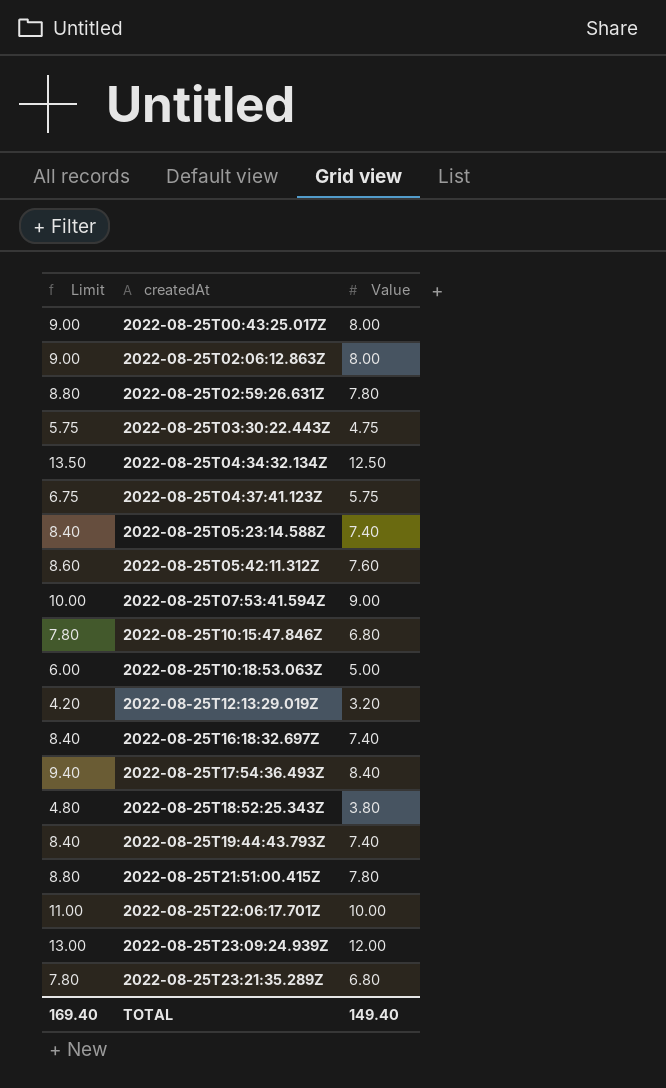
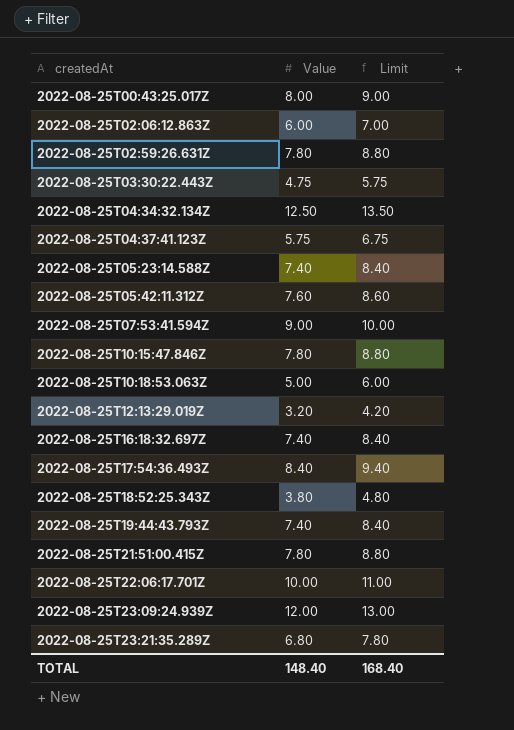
column Limit | position: 1 -> 3
2022-08-25T02:06:12.863Z | Value: 8.00 -> 6.00
2022-08-25T02:06:12.863Z | Limit: 9.00 -> 7.00
2022-08-25T10:15:47.846Z | Value: 6.80 -> 7.80
2022-08-25T10:15:47.846Z | Limit: 7.80 -> 8.80
TOTAL | Value: 149.40 -> 148.40
TOTAL | Limit: 169.40 -> 168.40

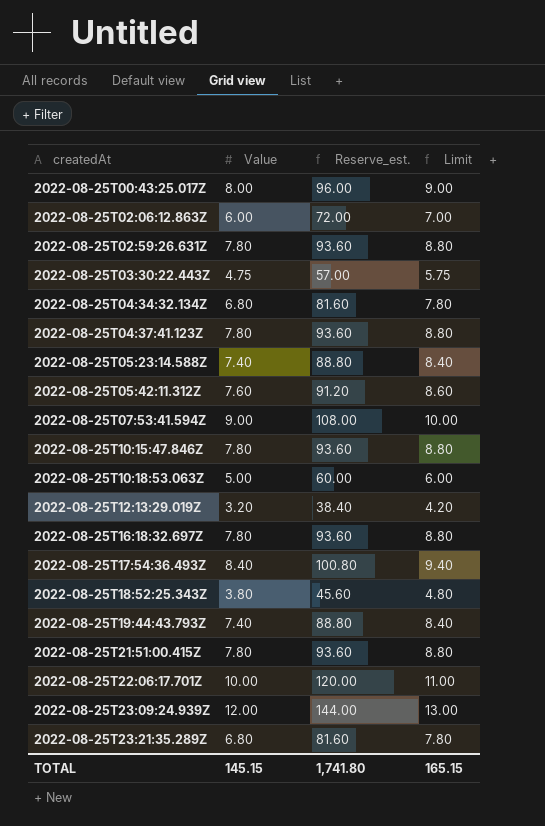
column Reserve_est. | formula: none -> [Value] * 12
2022-08-25T04:34:32.134Z | Value: 12.50 -> 6.80
2022-08-25T04:34:32.134Z | Limit: 13.50 -> 7.80
2022-08-25T04:37:41.123Z | Value: 5.75 -> 7.80
2022-08-25T04:37:41.123Z | Limit: 6.75 -> 8.80
2022-08-25T16:18:32.697Z | Value: 7.40 -> 7.80
2022-08-25T16:18:32.697Z | Limit: 8.40 -> 8.80
TOTAL | Value: 148.40 -> 145.15
TOTAL | Limit: 168.40 -> 165.15

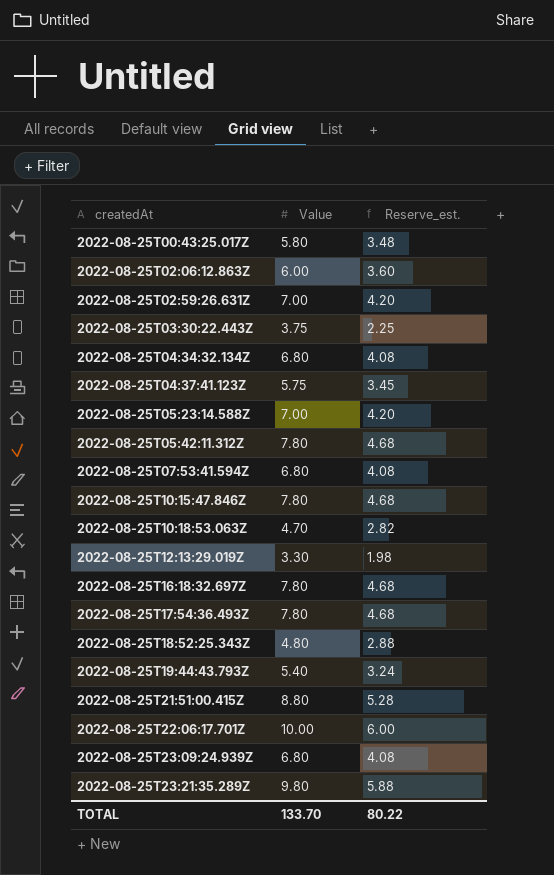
column Limit | formula: [Value] + 1 -> none
column Reserve_est. | formula: [Value] * 12 -> [Value] * 0.6
2022-08-25T00:43:25.017Z | Value: 8.00 -> 5.80
2022-08-25T02:59:26.631Z | Value: 7.80 -> 7.00
2022-08-25T03:30:22.443Z | Value: 4.75 -> 3.75
2022-08-25T04:37:41.123Z | Value: 7.80 -> 5.75
2022-08-25T05:23:14.588Z | Value: 7.40 -> 7.00
2022-08-25T05:42:11.312Z | Value: 7.60 -> 7.80
2022-08-25T07:53:41.594Z | Value: 9.00 -> 6.80
2022-08-25T10:18:53.063Z | Value: 5.00 -> 4.70
2022-08-25T12:13:29.019Z | Value: 3.20 -> 3.30
2022-08-25T17:54:36.493Z | Value: 8.40 -> 7.80
2022-08-25T18:52:25.343Z | Value: 3.80 -> 4.80
2022-08-25T19:44:43.793Z | Value: 7.40 -> 5.40
2022-08-25T21:51:00.415Z | Value: 7.80 -> 8.80
2022-08-25T23:09:24.939Z | Value: 12.00 -> 6.80
2022-08-25T23:21:35.289Z | Value: 6.80 -> 9.80
TOTAL | Value: 145.15 -> 133.70
TOTAL | Reserve_est.: 1,741.80 -> 80.22

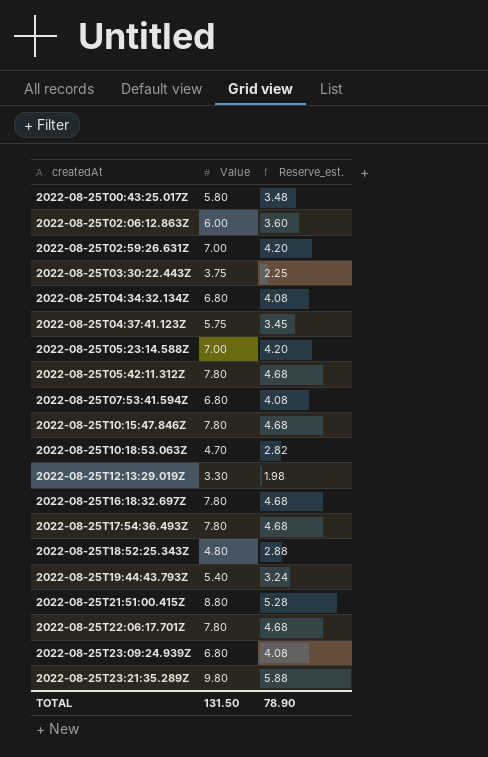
2022-08-25T22:06:17.701Z | Value: 10.00 -> 7.80
2022-08-25T22:06:17.701Z | Reserve_est.: 6.00 -> 4.68
TOTAL | Value: 133.70 -> 131.50
TOTAL | Reserve_est.: 80.22 -> 78.90

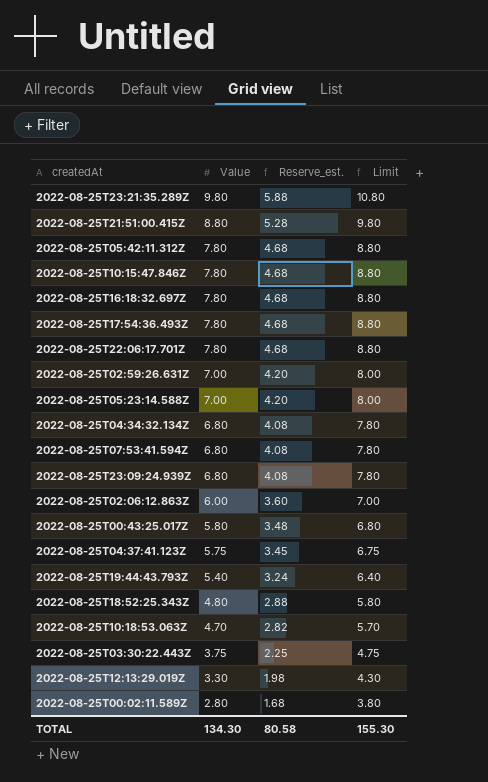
row order: createdAt ascending -> Value descending
column Limit | formula: none -> [Value] + 1
row 2022-08-25T00:02:11.589Z: none -> 2.80 | 1.68 | 3.80
TOTAL | Value: 131.50 -> 134.30
TOTAL | Reserve_est.: 78.90 -> 80.58

